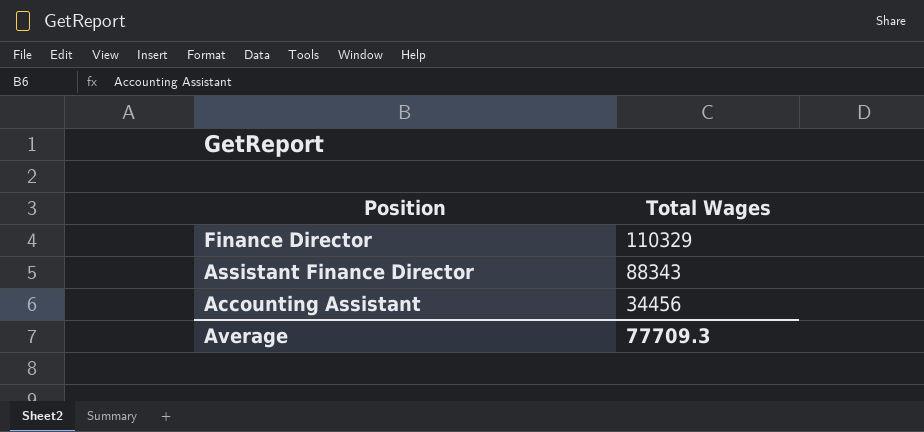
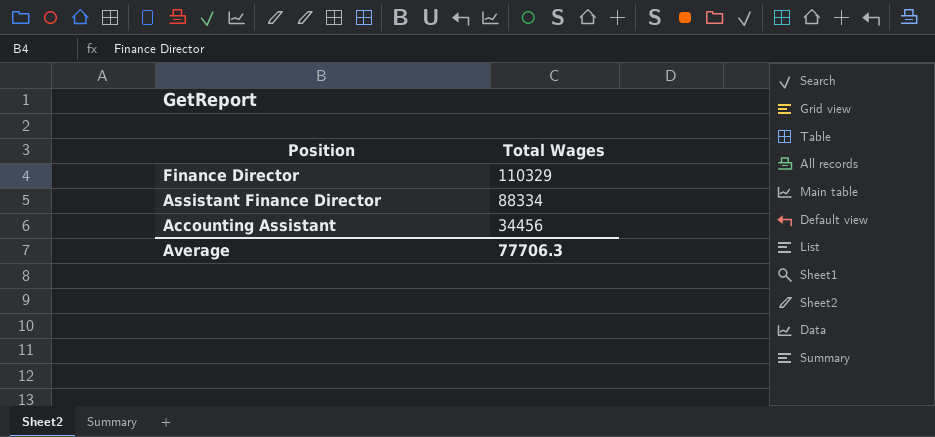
Assistant Finance Director | Total Wages: 88343 -> 88334
Average | Total Wages: 77709.3 -> 77706.3

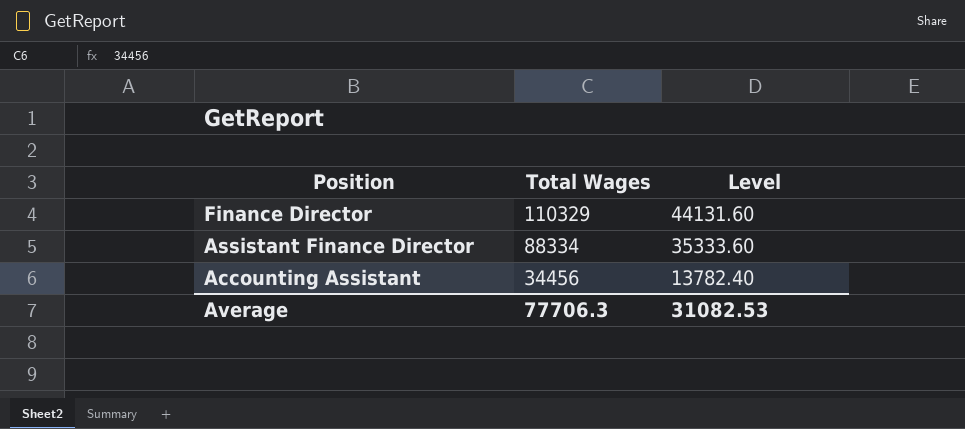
column Level | formula: none -> [Total Wages] * 0.4

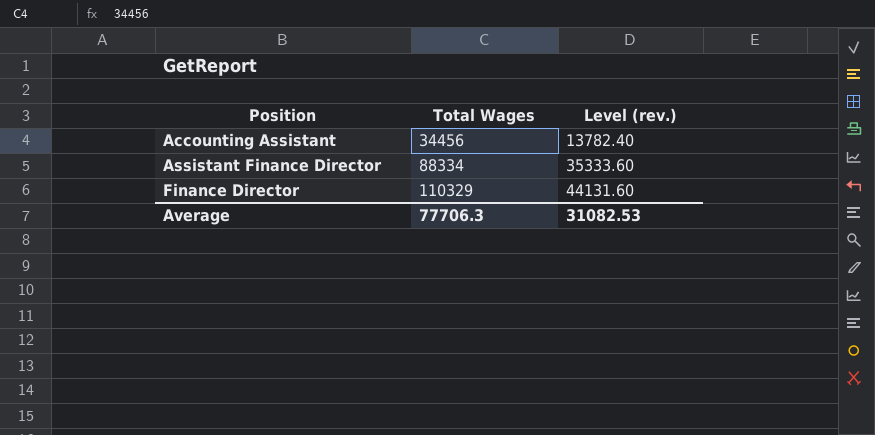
row order: Position descending -> Position ascending
column name: Level -> Level (rev.)

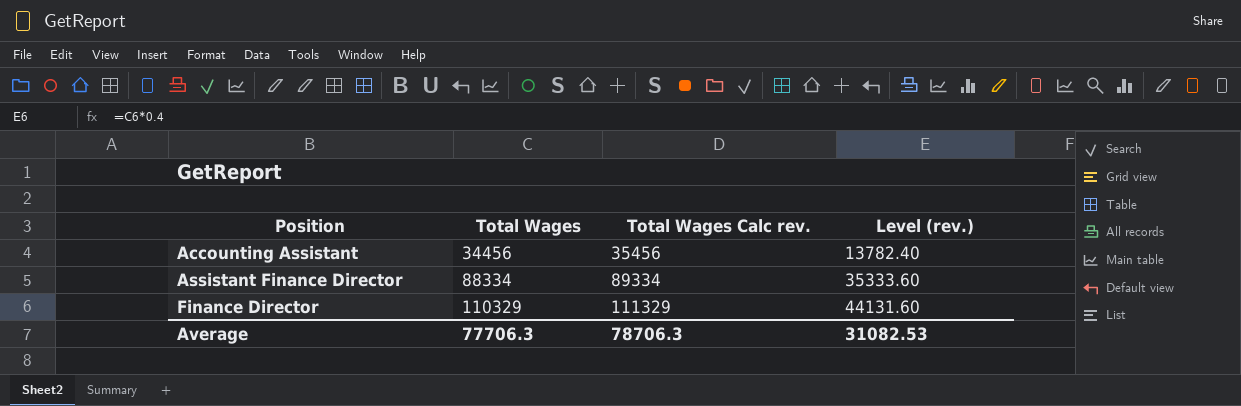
column Total Wages Calc rev. | formula: none -> [Total Wages] + 1000

